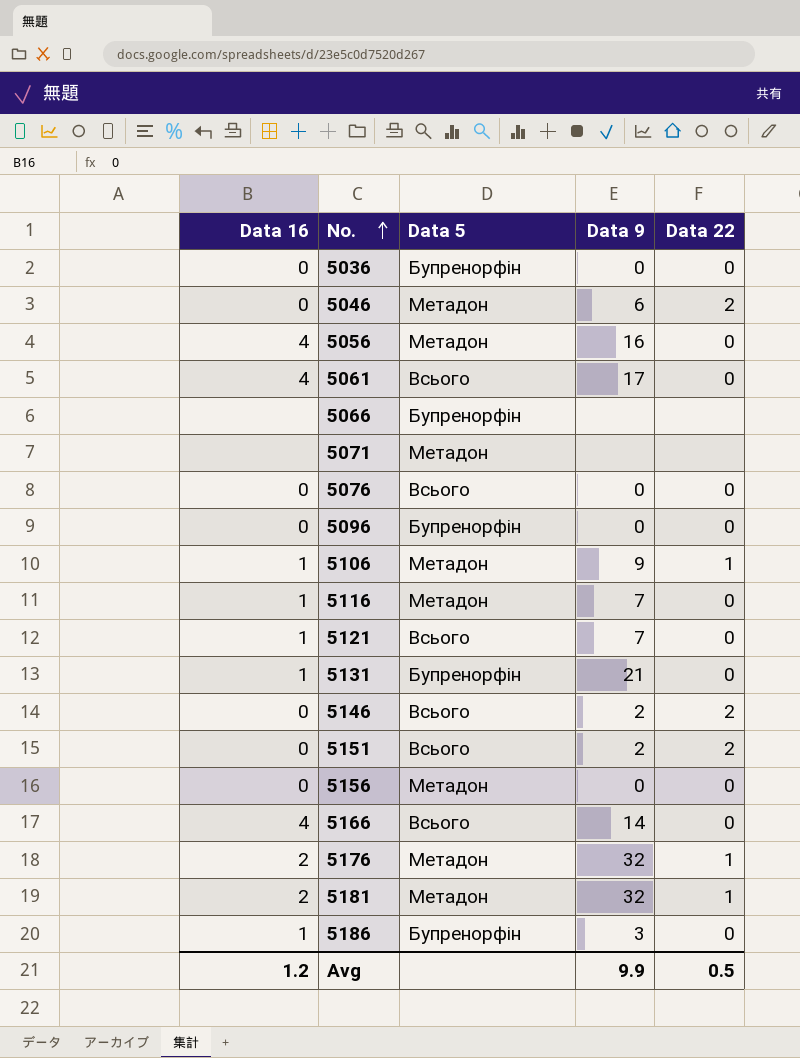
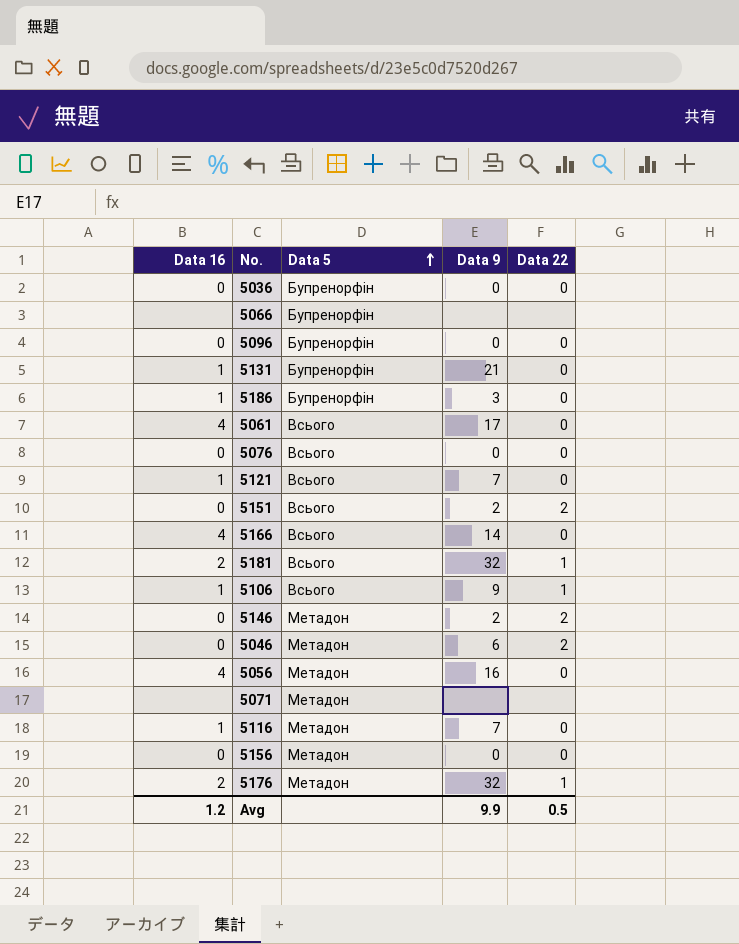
row order: No. ascending -> Data 5 ascending
5181 | Data 5: Метадон -> Всього
5106 | Data 5: Метадон -> Всього
5146 | Data 5: Всього -> Метадон

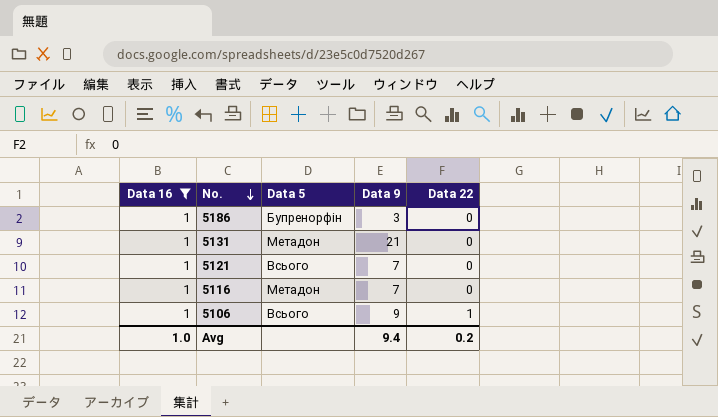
filter: none -> Data 16 = 1
row order: Data 5 ascending -> No. descending
5131 | Data 5: Бупренорфін -> Метадон
Avg | Data 16: 1.2 -> 1.0
Avg | Data 9: 9.9 -> 9.4
Avg | Data 22: 0.5 -> 0.2

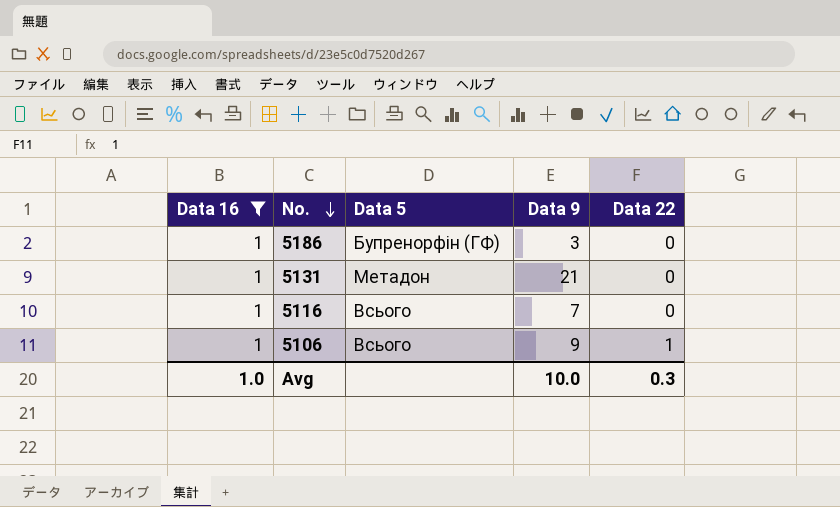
row 5121: 1 | Всього | 7 | 0 -> none
5186 | Data 5: Бупренорфін -> Бупренорфін (ГФ)
5116 | Data 5: Метадон -> Всього
Avg | Data 9: 9.4 -> 10.0
Avg | Data 22: 0.2 -> 0.3

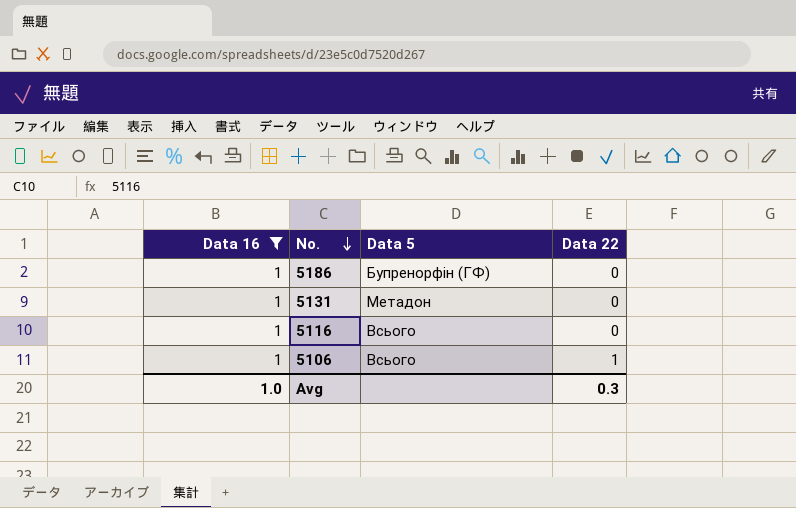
column Data 9 | position: 4 -> none

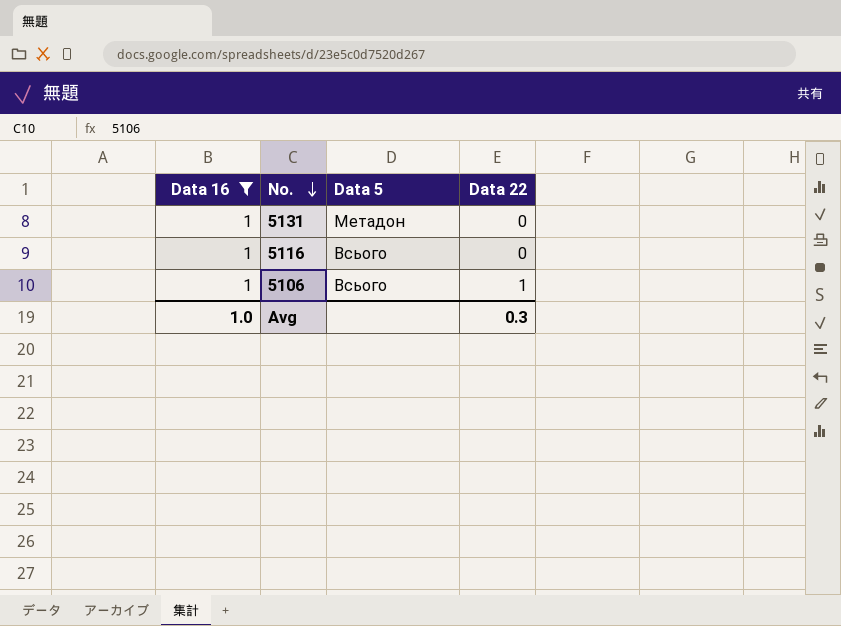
row 5186: 1 | Бупренорфін (ГФ) | 0 -> none

